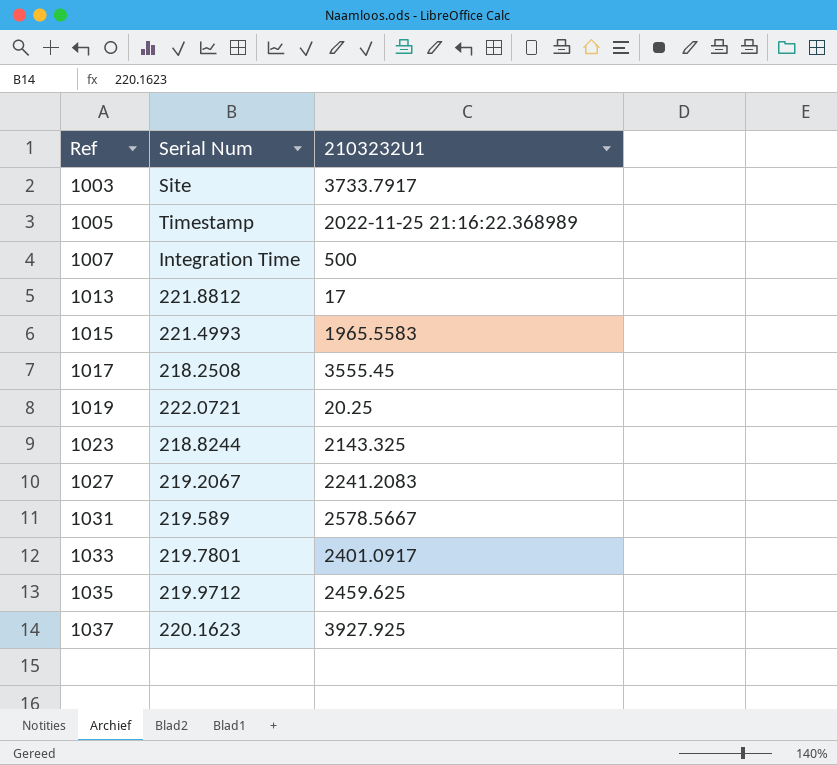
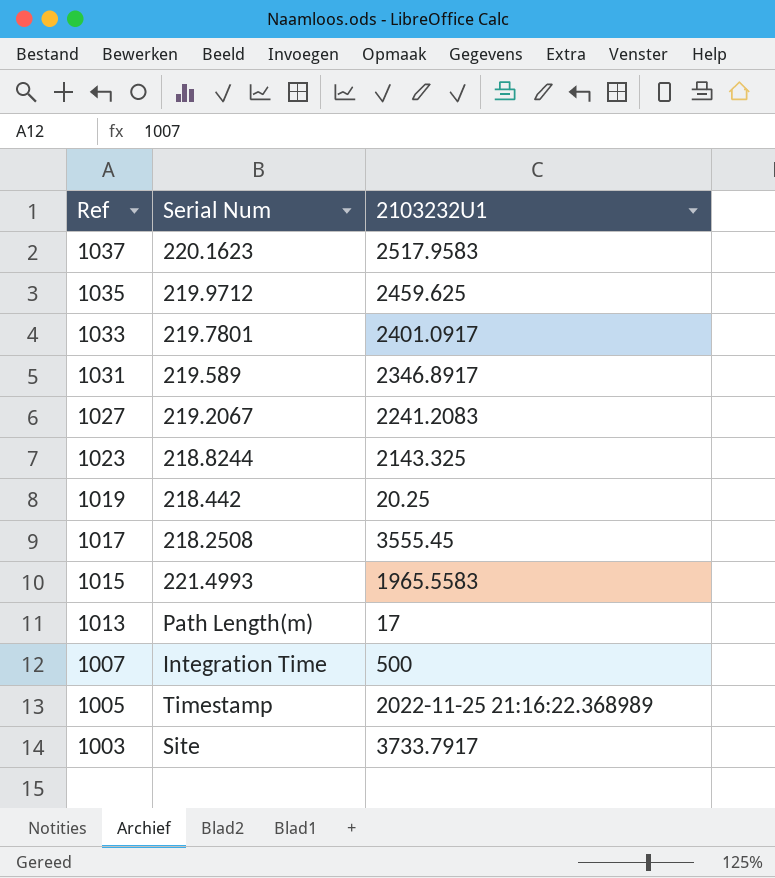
row order: Ref ascending -> Ref descending
1037 | 2103232U1: 3927.925 -> 2517.9583
1031 | 2103232U1: 2578.5667 -> 2346.8917
1019 | Serial Num: 222.0721 -> 218.442
1013 | Serial Num: 221.8812 -> Path Length(m)

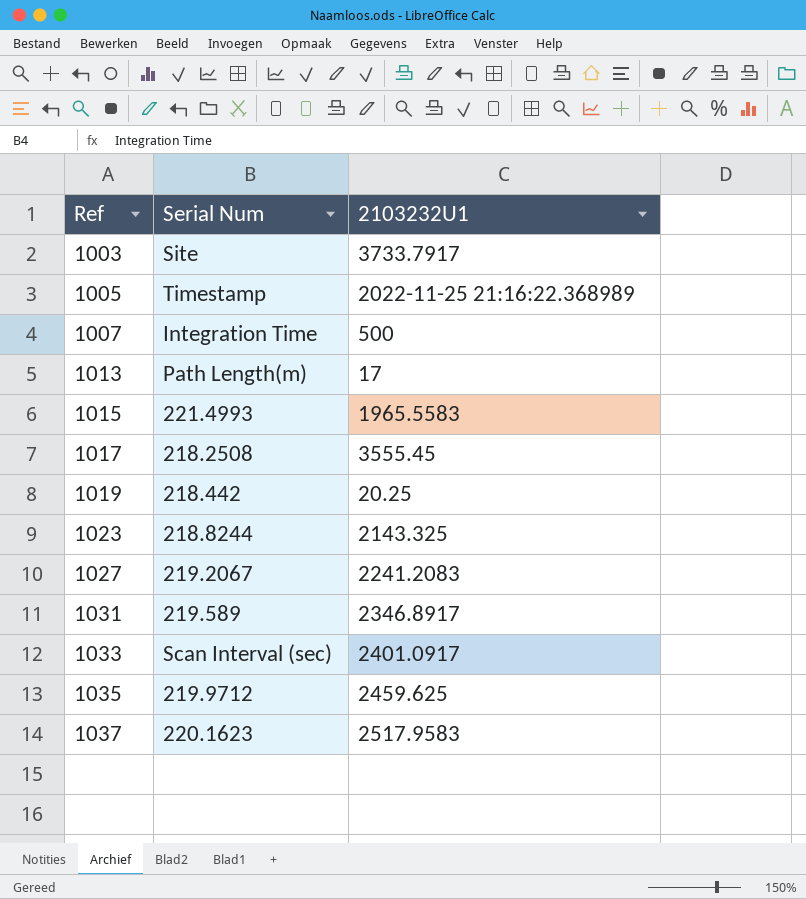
row order: Ref descending -> Ref ascending
1033 | Serial Num: 219.7801 -> Scan Interval (sec)

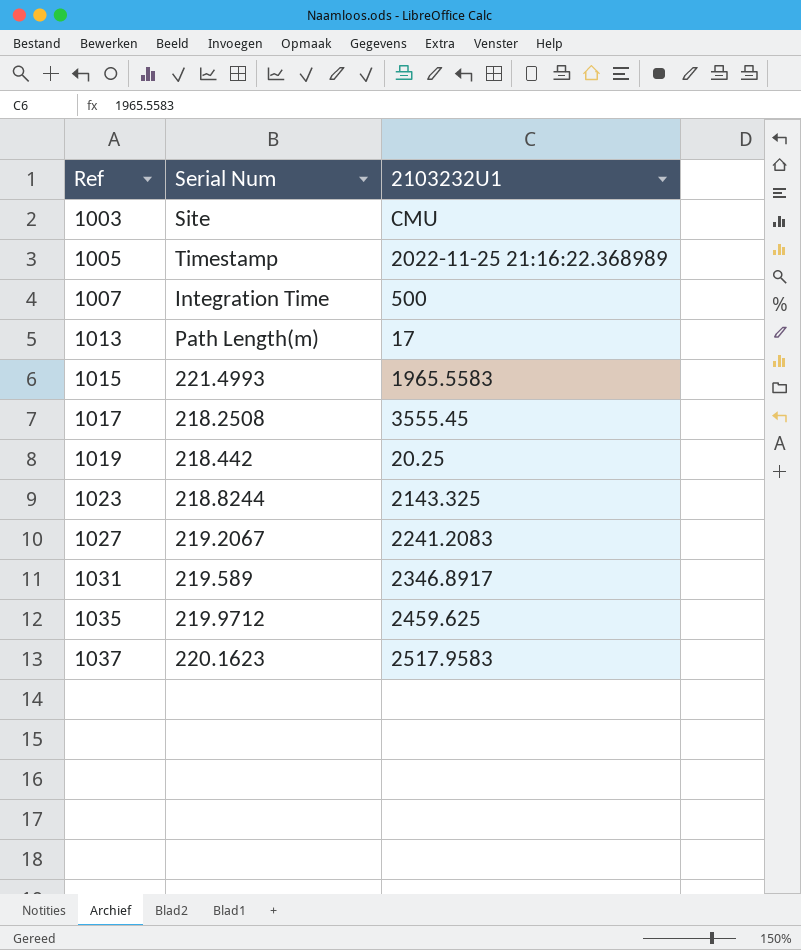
row 1033: Scan Interval (sec) | 2401.0917 -> none
1003 | 2103232U1: 3733.7917 -> CMU

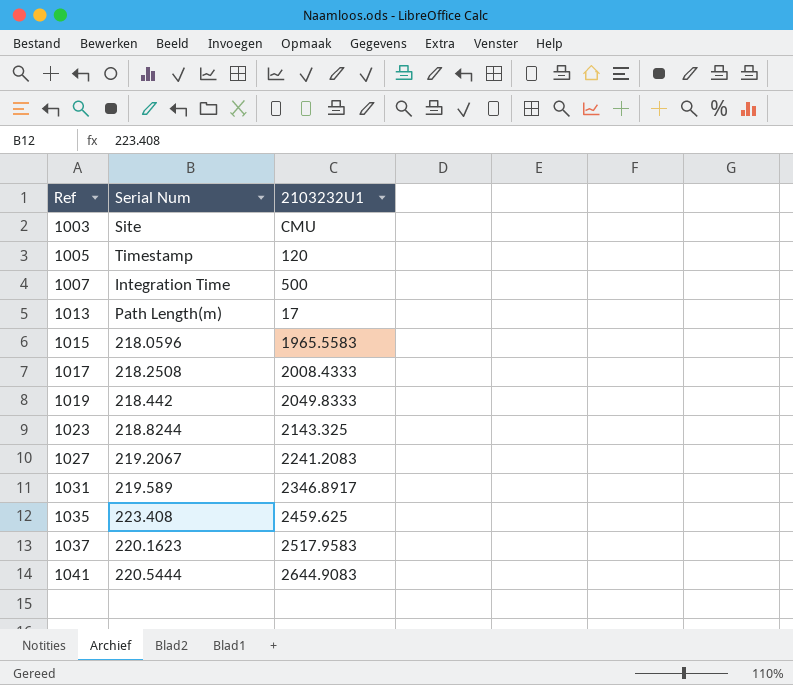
1005 | 2103232U1: 2022-11-25 21:16:22.368989 -> 120
1015 | Serial Num: 221.4993 -> 218.0596
1017 | 2103232U1: 3555.45 -> 2008.4333
1019 | 2103232U1: 20.25 -> 2049.8333
1035 | Serial Num: 219.9712 -> 223.408
row 1041: none -> 220.5444 | 2644.9083

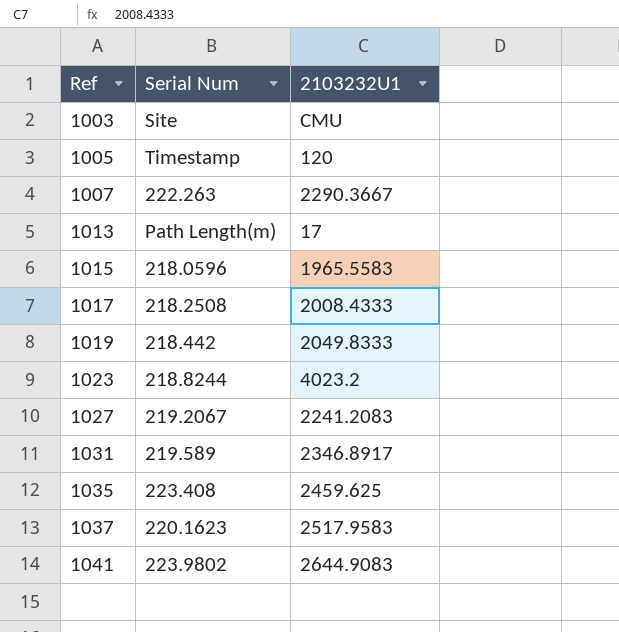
1007 | Serial Num: Integration Time -> 222.263
1007 | 2103232U1: 500 -> 2290.3667
1023 | 2103232U1: 2143.325 -> 4023.2
1041 | Serial Num: 220.5444 -> 223.9802

